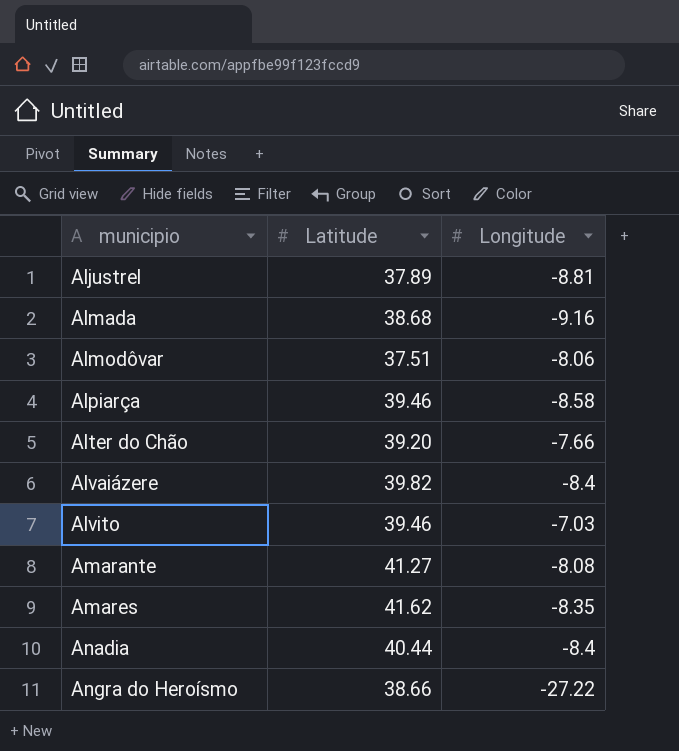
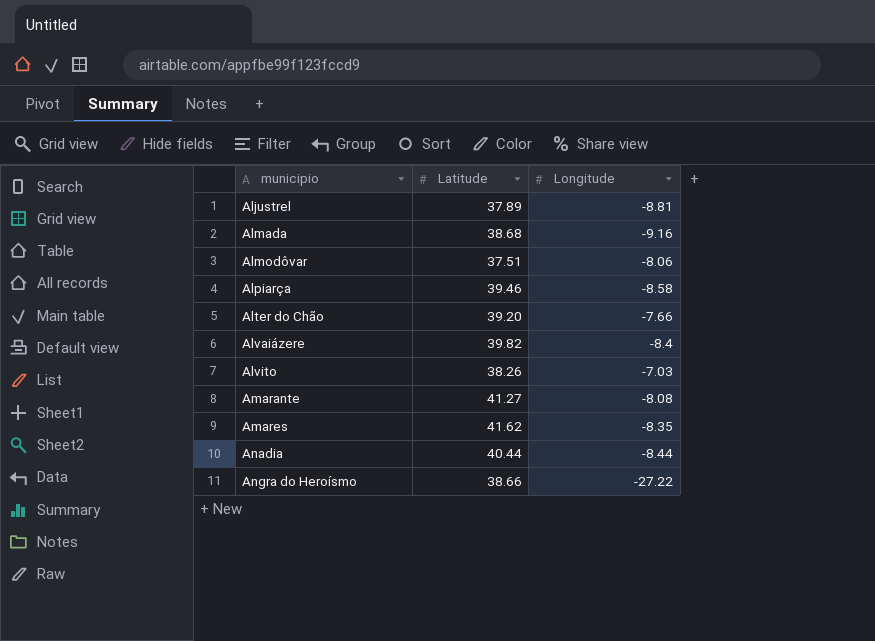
Alvito | Latitude: 39.46 -> 38.26
Anadia | Longitude: -8.4 -> -8.44

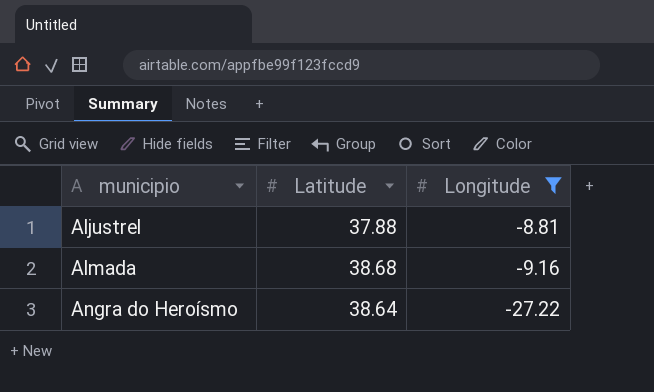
filter: none -> Longitude <= -8.81
Aljustrel | Latitude: 37.89 -> 37.88
Angra do Heroísmo | Latitude: 38.66 -> 38.64

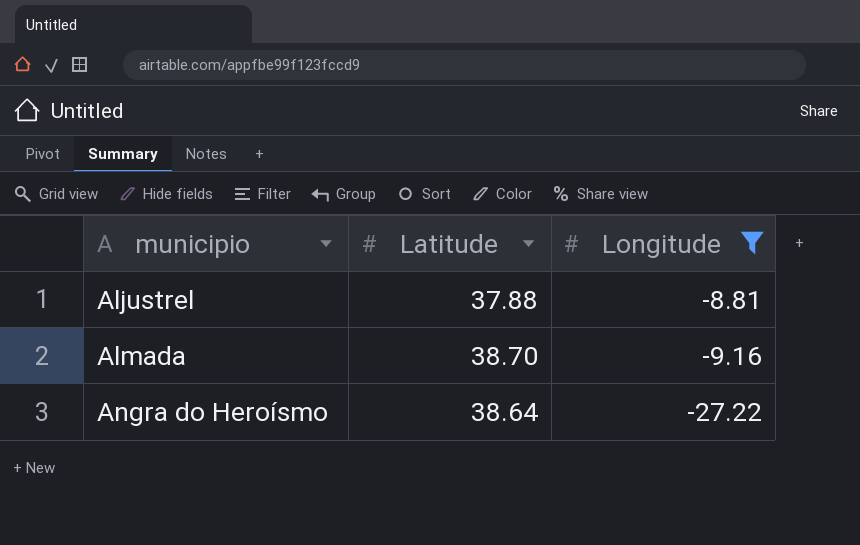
Almada | Latitude: 38.68 -> 38.70

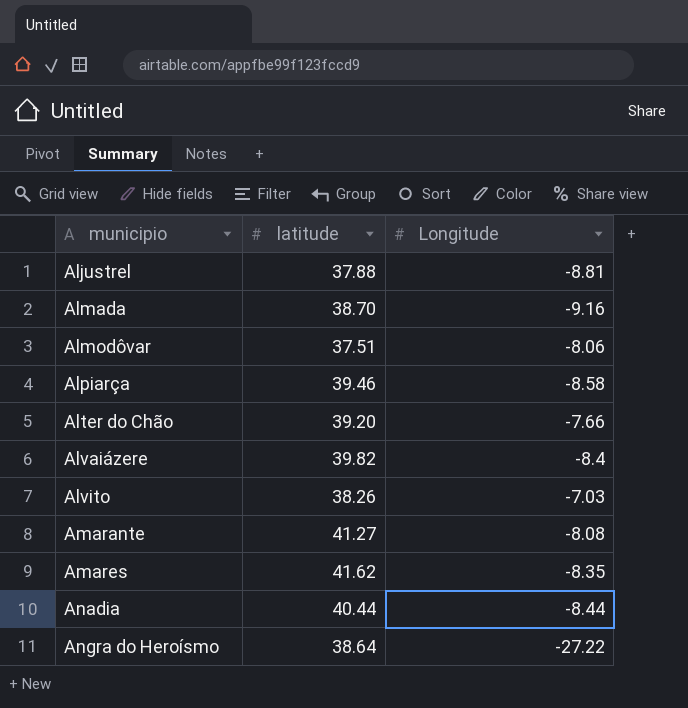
filter: Longitude <= -8.81 -> none
column name: Latitude -> latitude

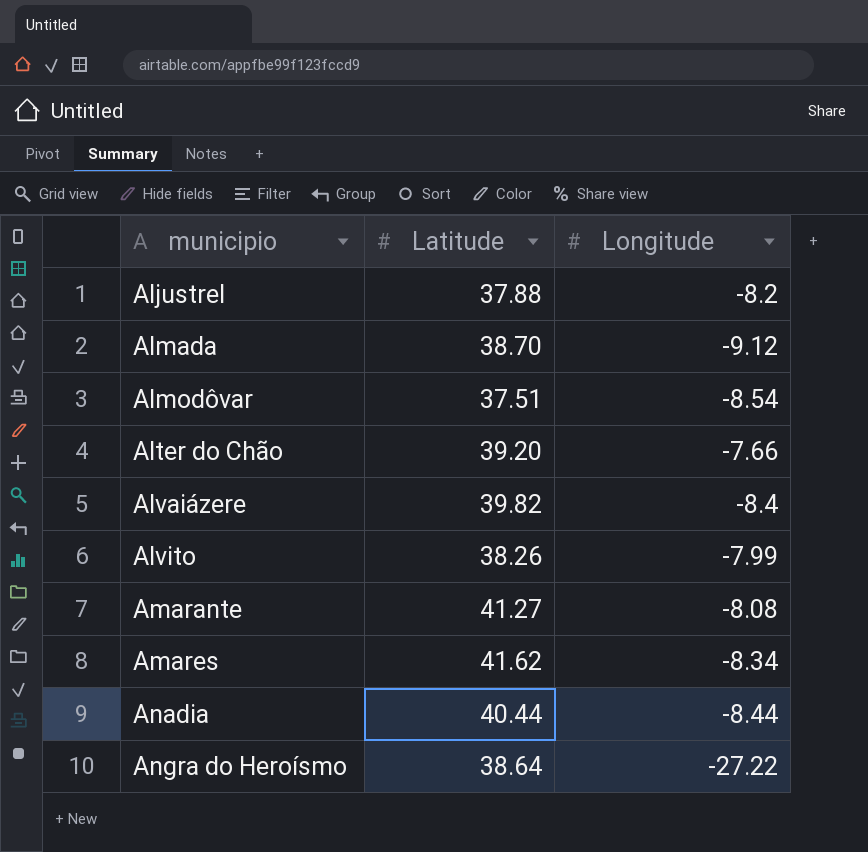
column name: latitude -> Latitude
row Alpiarça: 39.46 | -8.58 -> none
Aljustrel | Longitude: -8.81 -> -8.2
Almada | Longitude: -9.16 -> -9.12
Almodôvar | Longitude: -8.06 -> -8.54
Alvito | Longitude: -7.03 -> -7.99
Amares | Longitude: -8.35 -> -8.34

